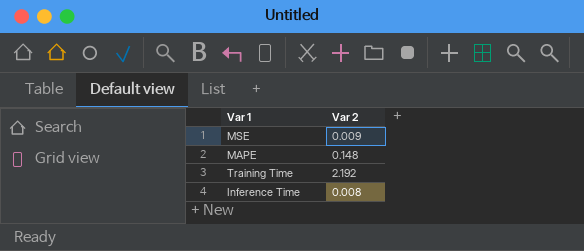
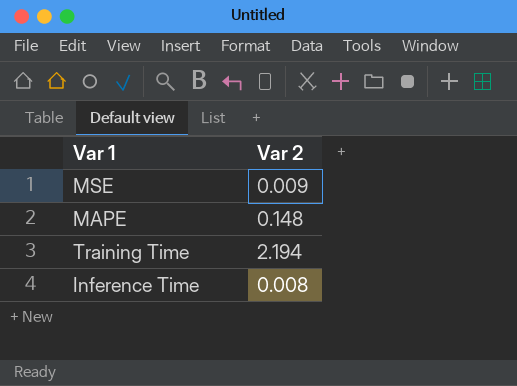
Training Time | Var 2: 2.192 -> 2.194

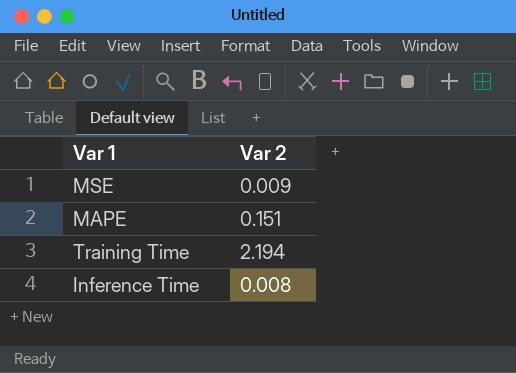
MAPE | Var 2: 0.148 -> 0.151

